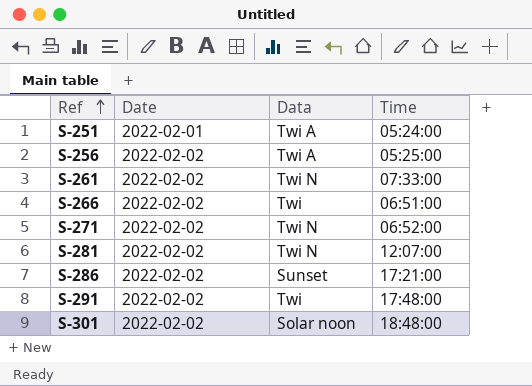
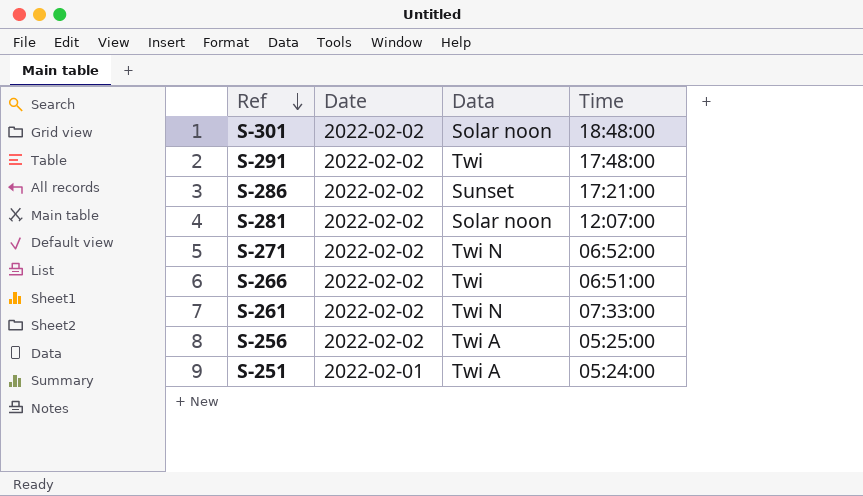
row order: Ref ascending -> Ref descending
S-281 | Data: Twi N -> Solar noon

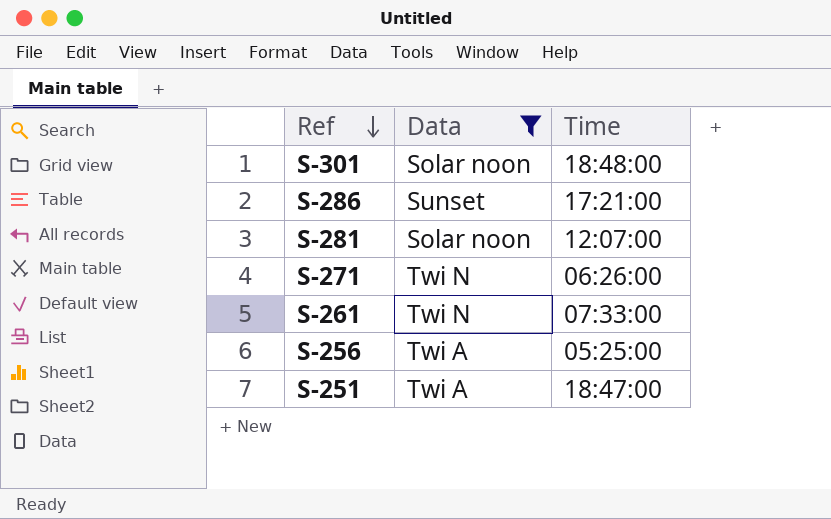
filter: none -> Data != Twi
column Date | position: 2 -> none
S-271 | Time: 06:52:00 -> 06:26:00
S-251 | Time: 05:24:00 -> 18:47:00

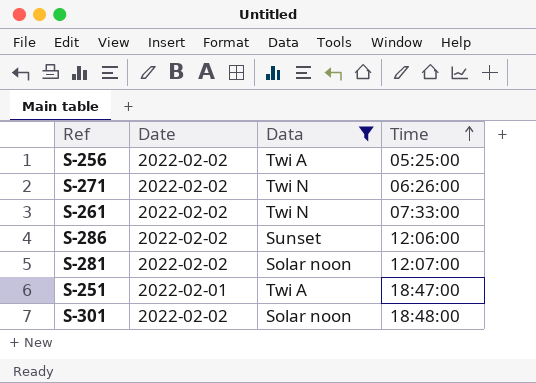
row order: Ref descending -> Time ascending
column Date | position: none -> 2
S-286 | Time: 17:21:00 -> 12:06:00

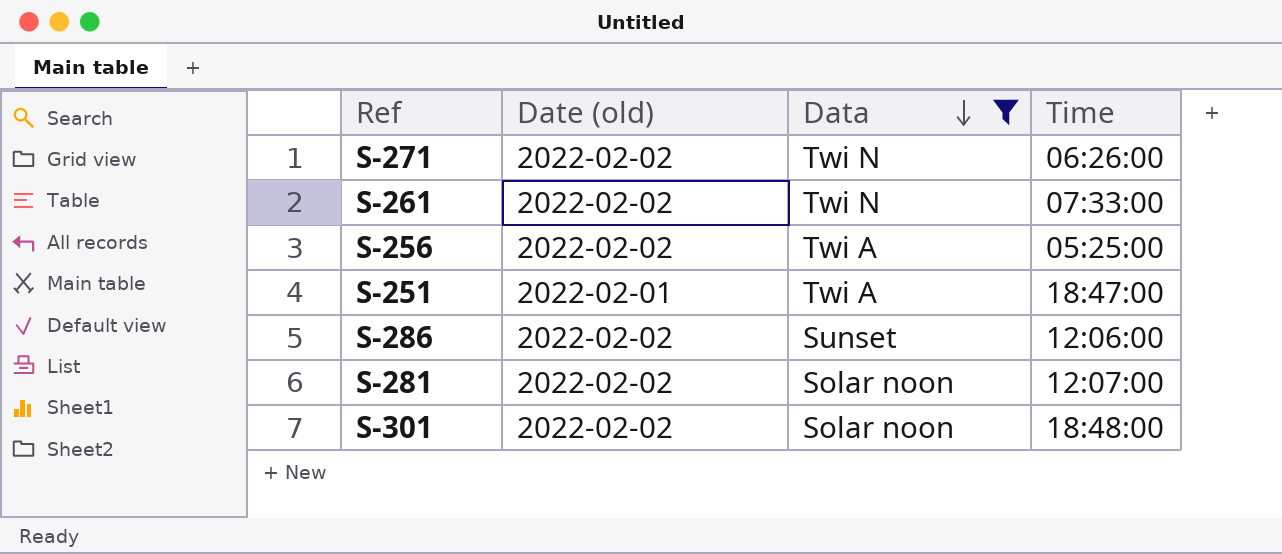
row order: Time ascending -> Data descending
column name: Date -> Date (old)

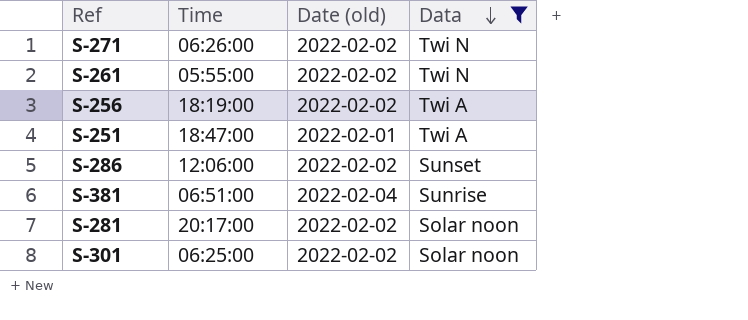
column Time | position: 4 -> 2
S-261 | Time: 07:33:00 -> 05:55:00
S-256 | Time: 05:25:00 -> 18:19:00
row S-381: none -> 06:51:00 | 2022-02-04 | Sunrise
S-281 | Time: 12:07:00 -> 20:17:00
S-301 | Time: 18:48:00 -> 06:25:00

